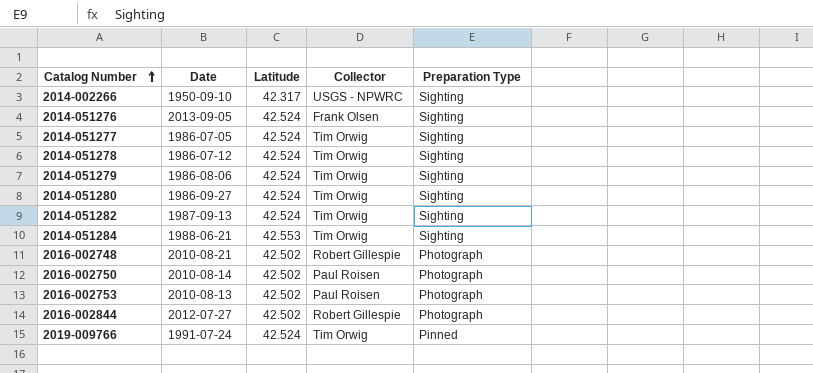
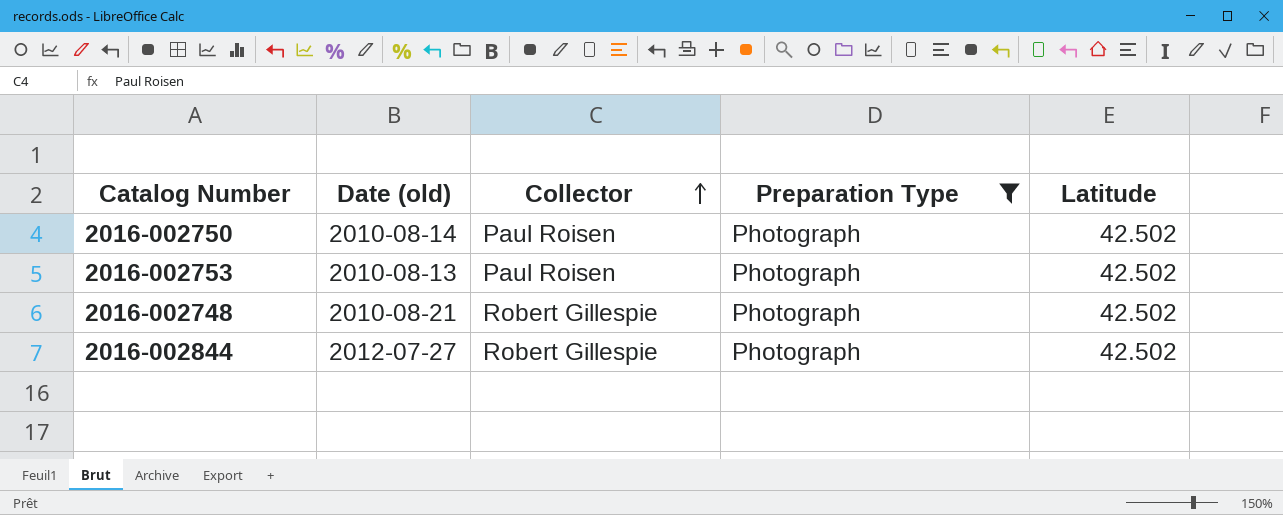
filter: none -> Preparation Type = Photograph
row order: Catalog Number ascending -> Collector ascending
column name: Date -> Date (old)
column Latitude | position: 3 -> 5

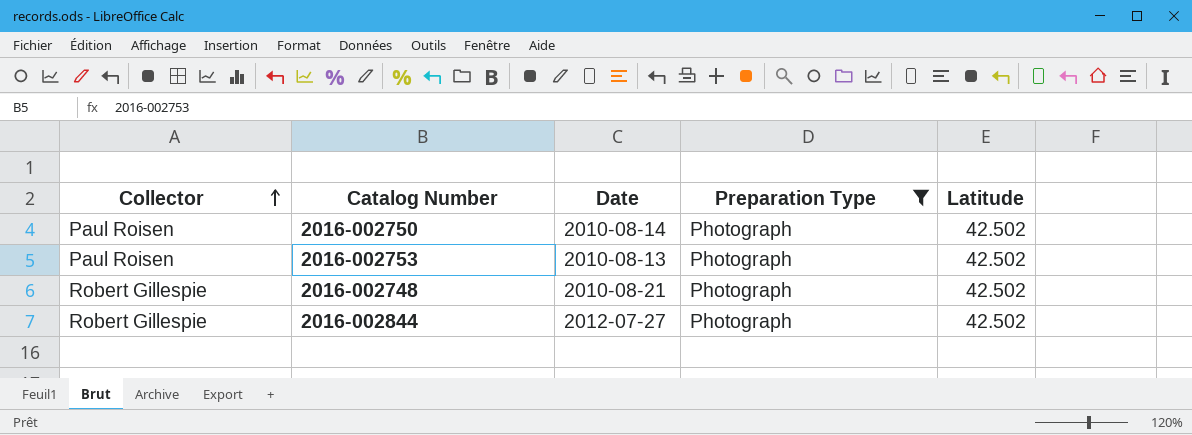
column Collector | position: 3 -> 1
column name: Date (old) -> Date

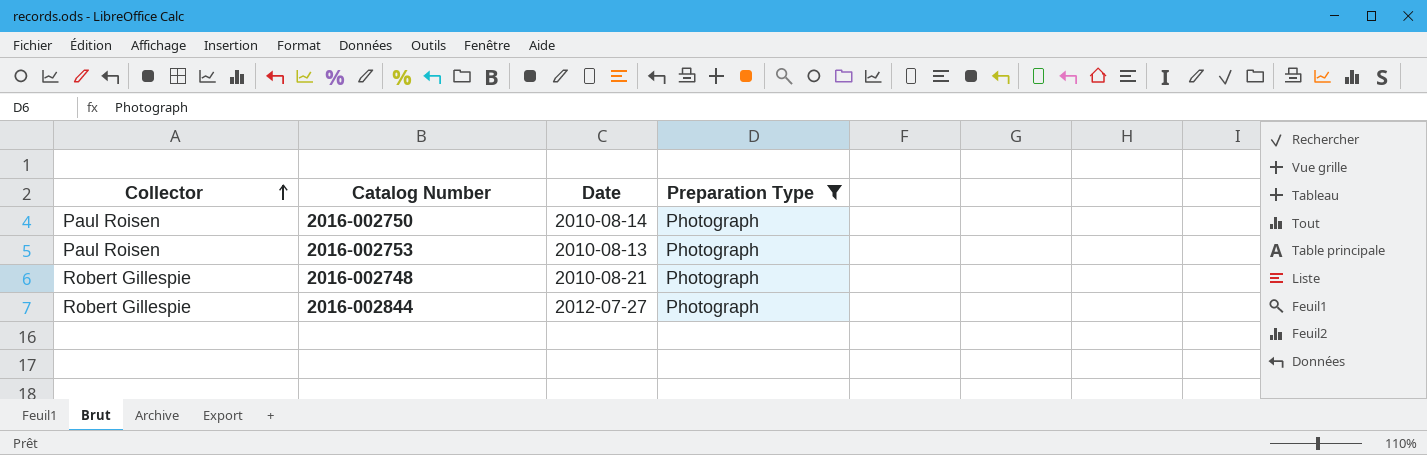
column Latitude | position: 5 -> none

